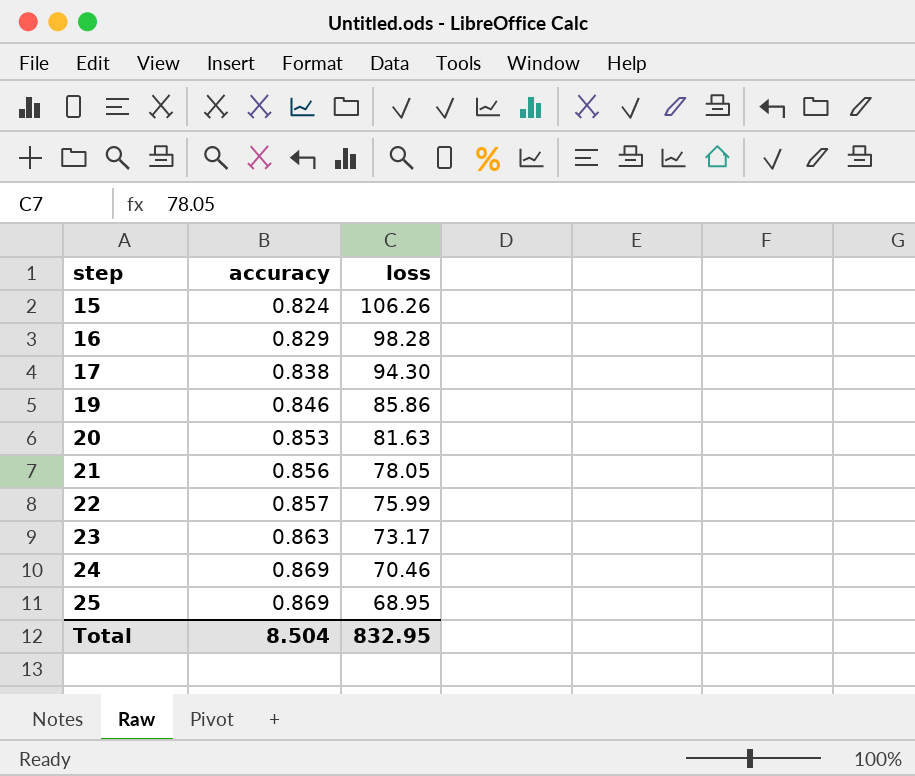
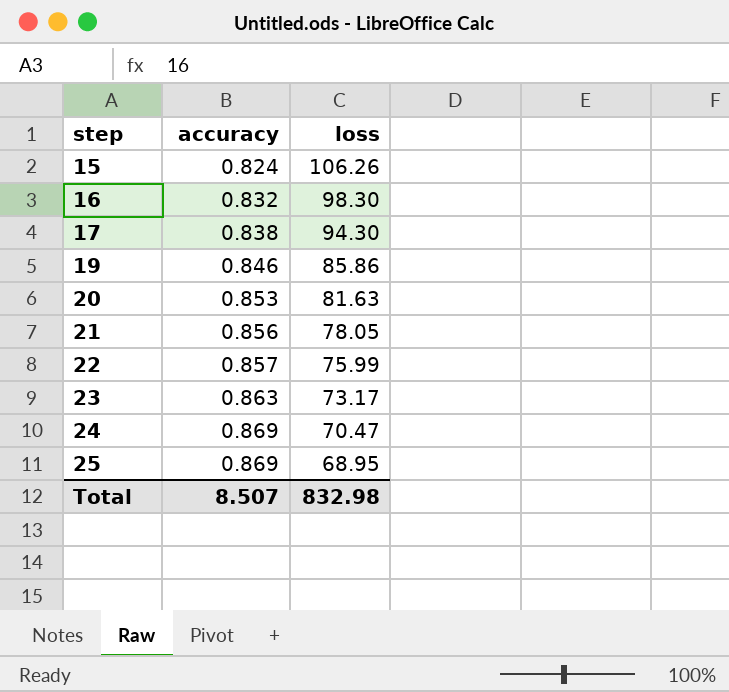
16 | accuracy: 0.829 -> 0.832
16 | loss: 98.28 -> 98.30
24 | loss: 70.46 -> 70.47
Total | accuracy: 8.504 -> 8.507
Total | loss: 832.95 -> 832.98

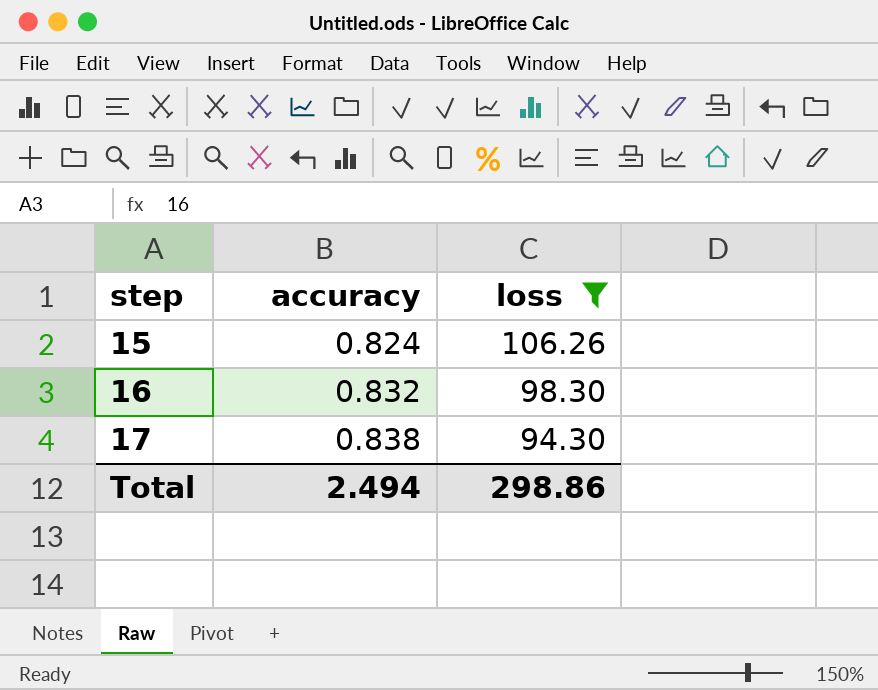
filter: none -> loss >= 94.30
Total | accuracy: 8.507 -> 2.494
Total | loss: 832.98 -> 298.86

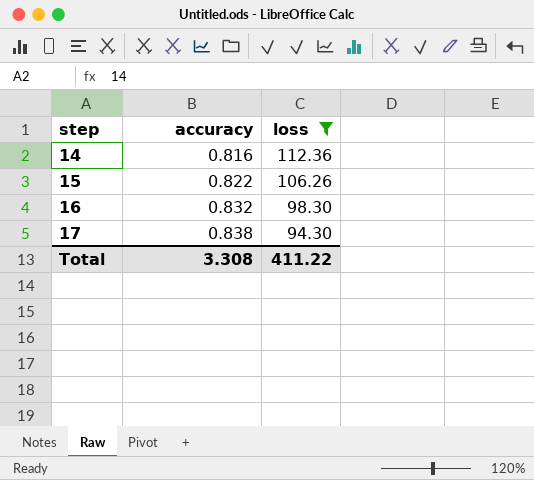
row 14: none -> 0.816 | 112.36
15 | accuracy: 0.824 -> 0.822
Total | accuracy: 2.494 -> 3.308
Total | loss: 298.86 -> 411.22

